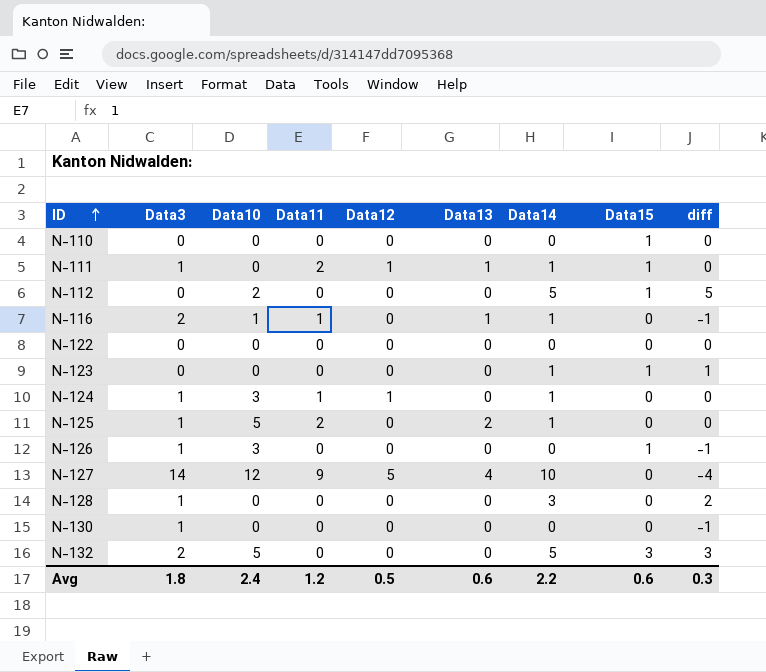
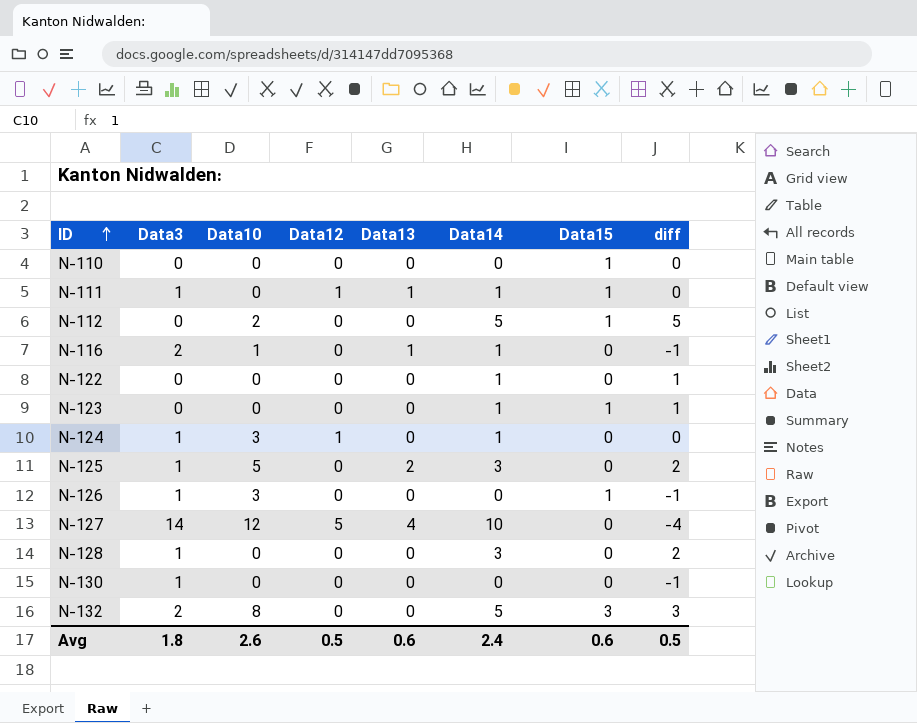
column Data11 | position: 4 -> none
N-122 | Data14: 0 -> 1
N-122 | diff: 0 -> 1
N-125 | Data14: 1 -> 3
N-125 | diff: 0 -> 2
N-132 | Data10: 5 -> 8
Avg | Data10: 2.4 -> 2.6
Avg | Data14: 2.2 -> 2.4
Avg | diff: 0.3 -> 0.5

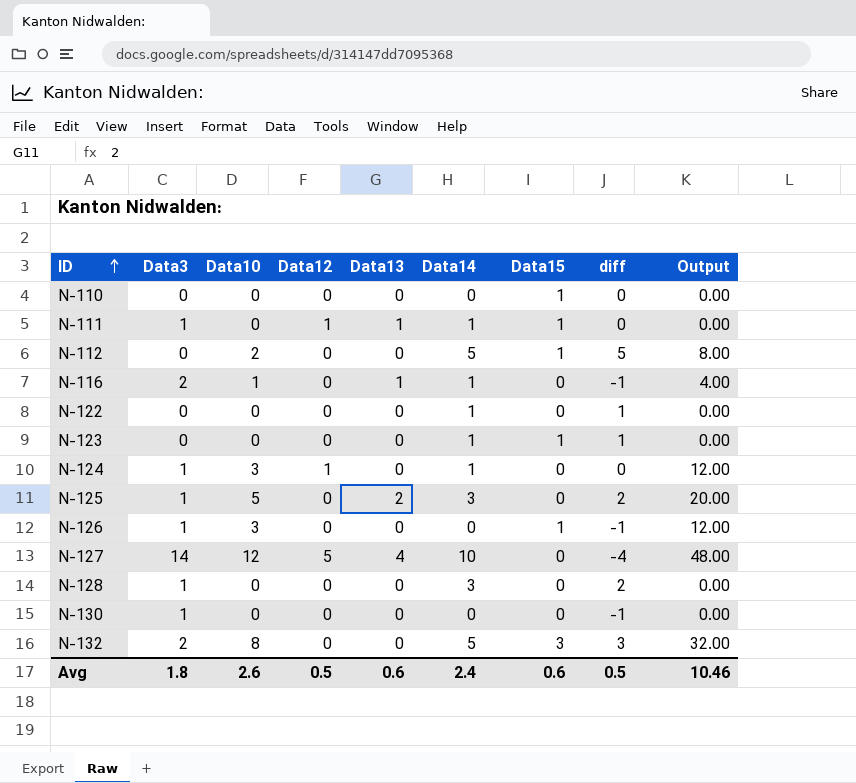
column Output | formula: none -> [Data10] * 4

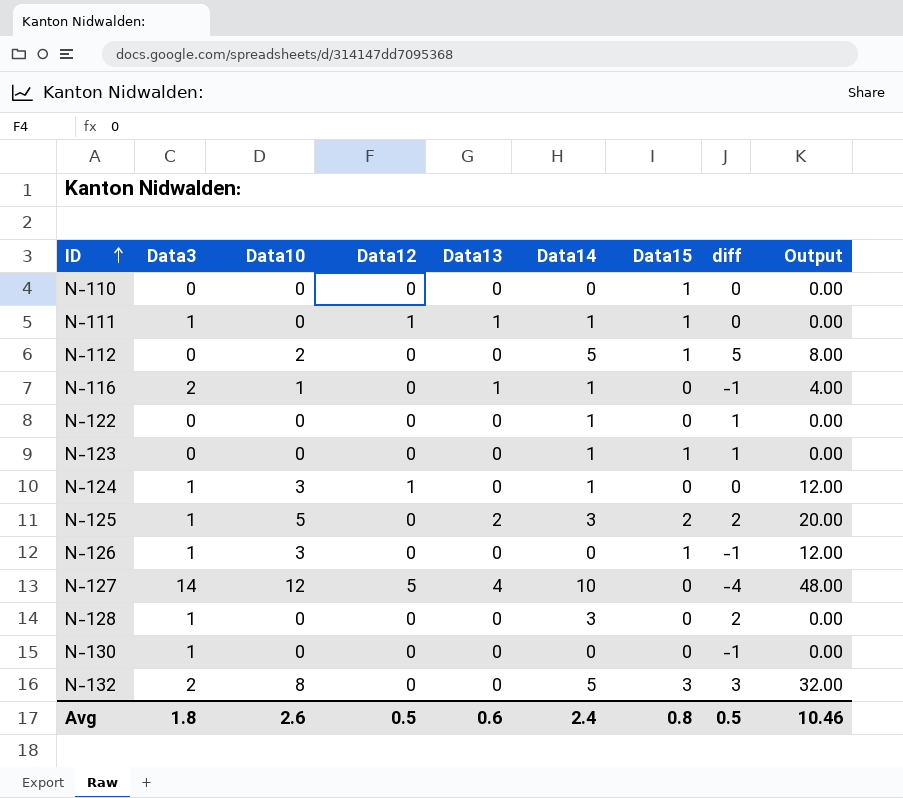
N-125 | Data15: 0 -> 2
Avg | Data15: 0.6 -> 0.8

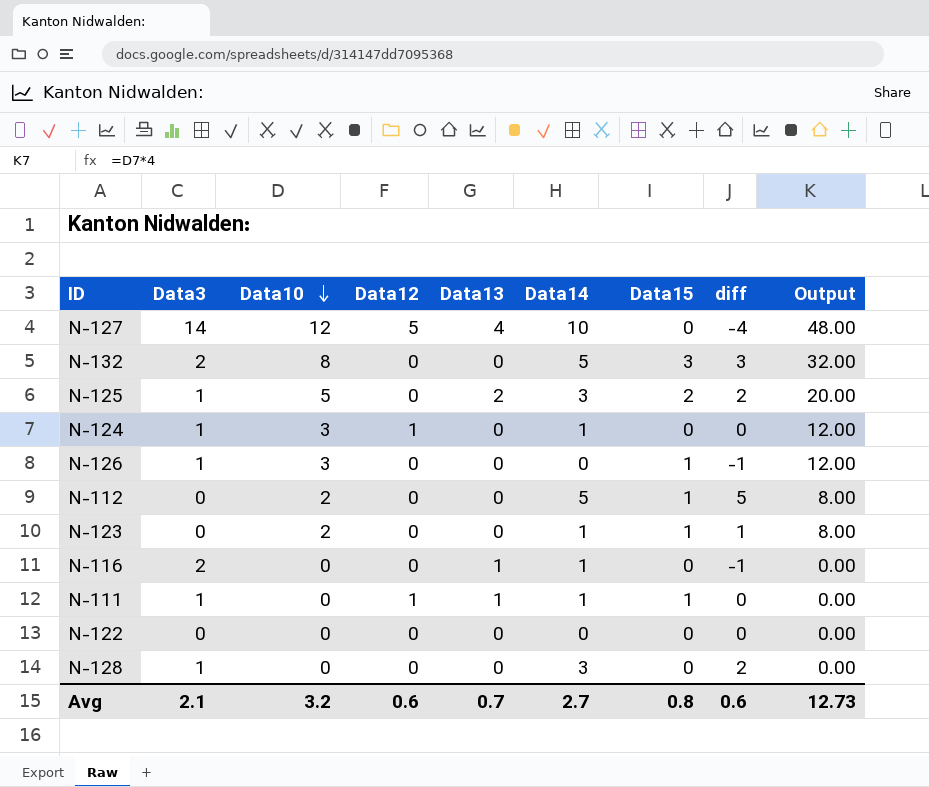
row order: ID ascending -> Data10 descending
row N-110: 0 | 0 | 0 | 0 | 0 | 1 | 0 | 0.00 -> none
row N-130: 1 | 0 | 0 | 0 | 0 | 0 | -1 | 0.00 -> none
N-123 | Data10: 0 -> 2
N-123 | Output: 0.00 -> 8.00
N-116 | Data10: 1 -> 0
N-116 | Output: 4.00 -> 0.00
N-122 | Data14: 1 -> 0
N-122 | diff: 1 -> 0
Avg | Data3: 1.8 -> 2.1
Avg | Data10: 2.6 -> 3.2
Avg | Data12: 0.5 -> 0.6
Avg | Data13: 0.6 -> 0.7
Avg | Data14: 2.4 -> 2.7
Avg | diff: 0.5 -> 0.6
Avg | Output: 10.46 -> 12.73

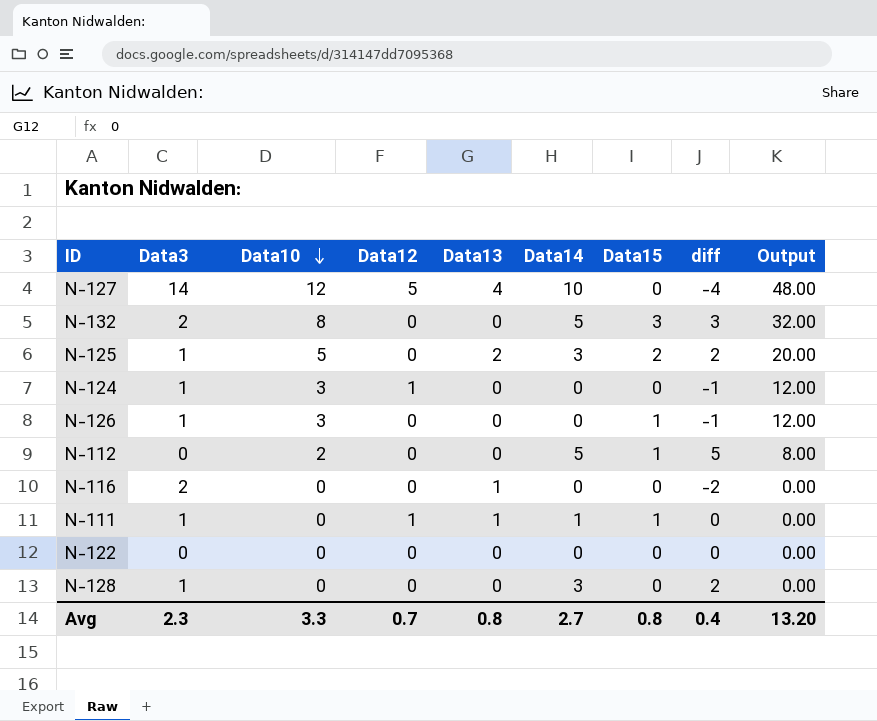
row N-123: 0 | 2 | 0 | 0 | 1 | 1 | 1 | 8.00 -> none
N-124 | Data14: 1 -> 0
N-124 | diff: 0 -> -1
N-116 | Data14: 1 -> 0
N-116 | diff: -1 -> -2
Avg | Data3: 2.1 -> 2.3
Avg | Data10: 3.2 -> 3.3
Avg | Data12: 0.6 -> 0.7
Avg | Data13: 0.7 -> 0.8
Avg | diff: 0.6 -> 0.4
Avg | Output: 12.73 -> 13.20

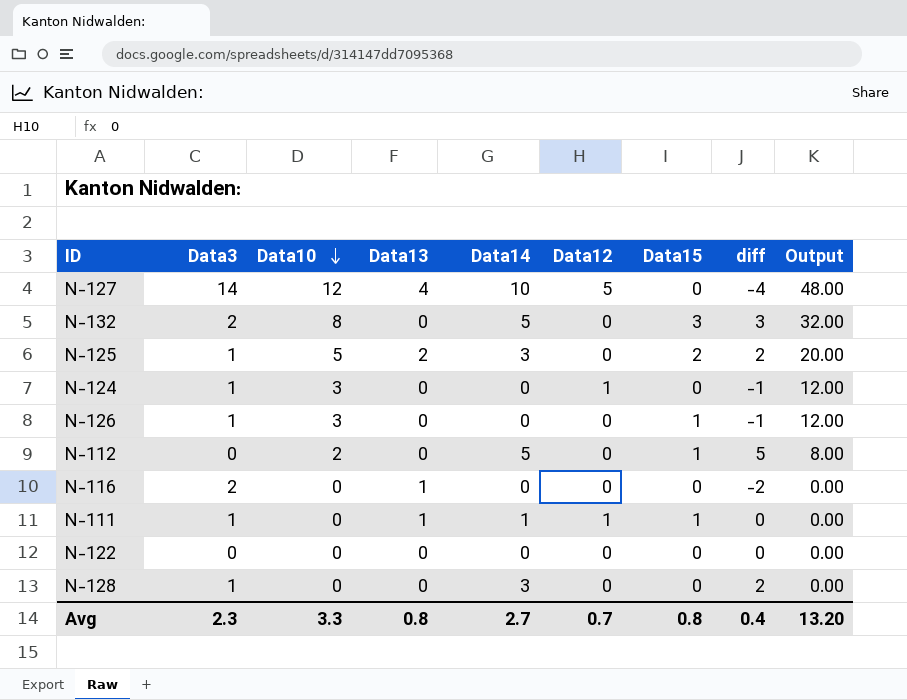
column Data12 | position: 4 -> 6

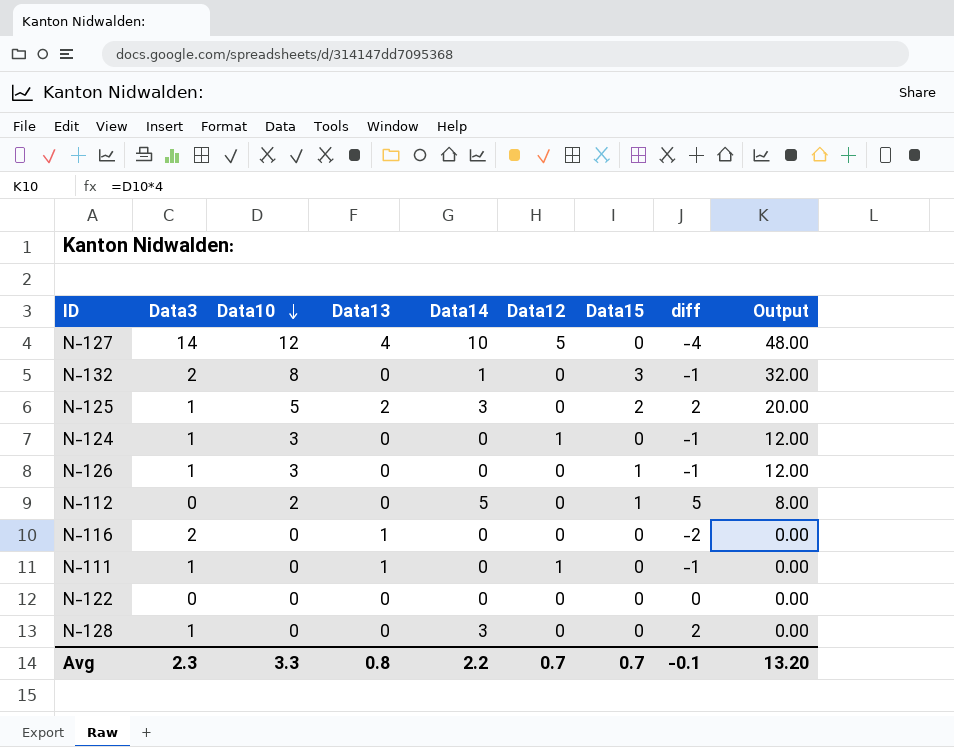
N-132 | Data14: 5 -> 1
N-132 | diff: 3 -> -1
N-111 | Data14: 1 -> 0
N-111 | Data15: 1 -> 0
N-111 | diff: 0 -> -1
Avg | Data14: 2.7 -> 2.2
Avg | Data15: 0.8 -> 0.7
Avg | diff: 0.4 -> -0.1

